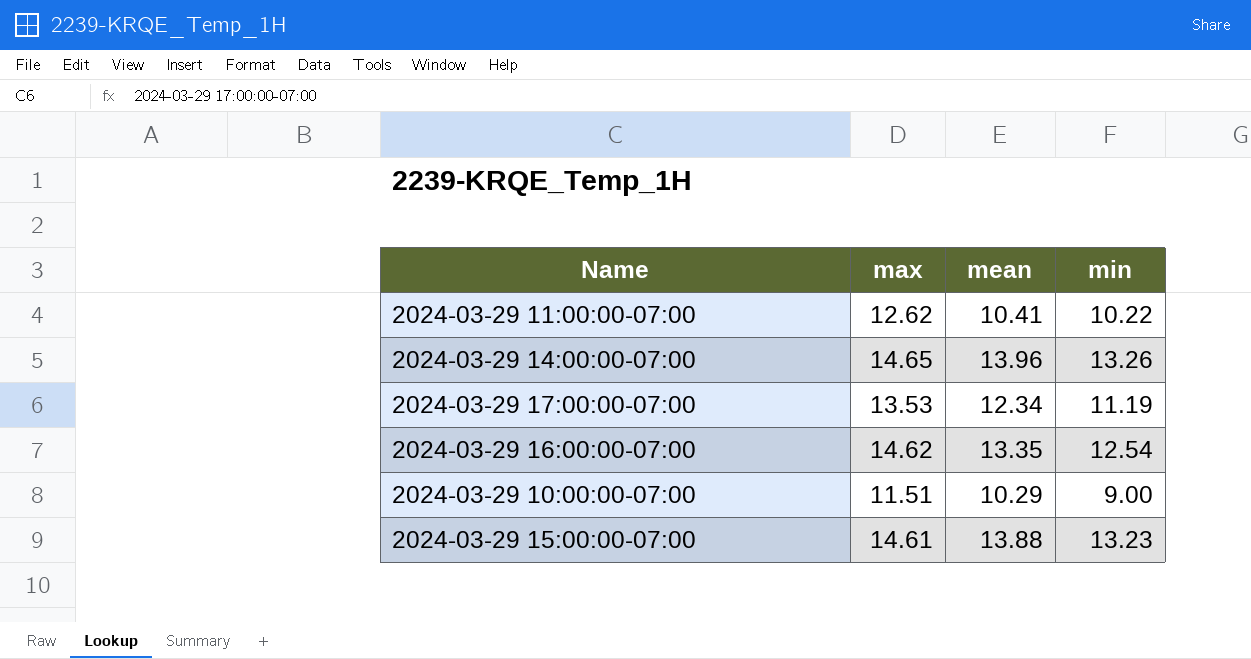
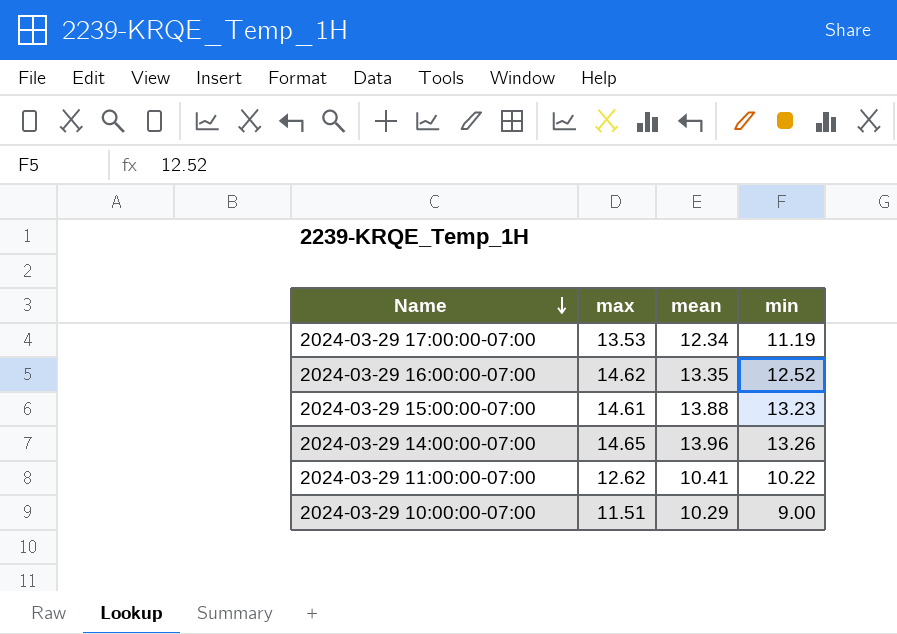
row order: none -> Name descending
2024-03-29 16:00:00-07:00 | min: 12.54 -> 12.52

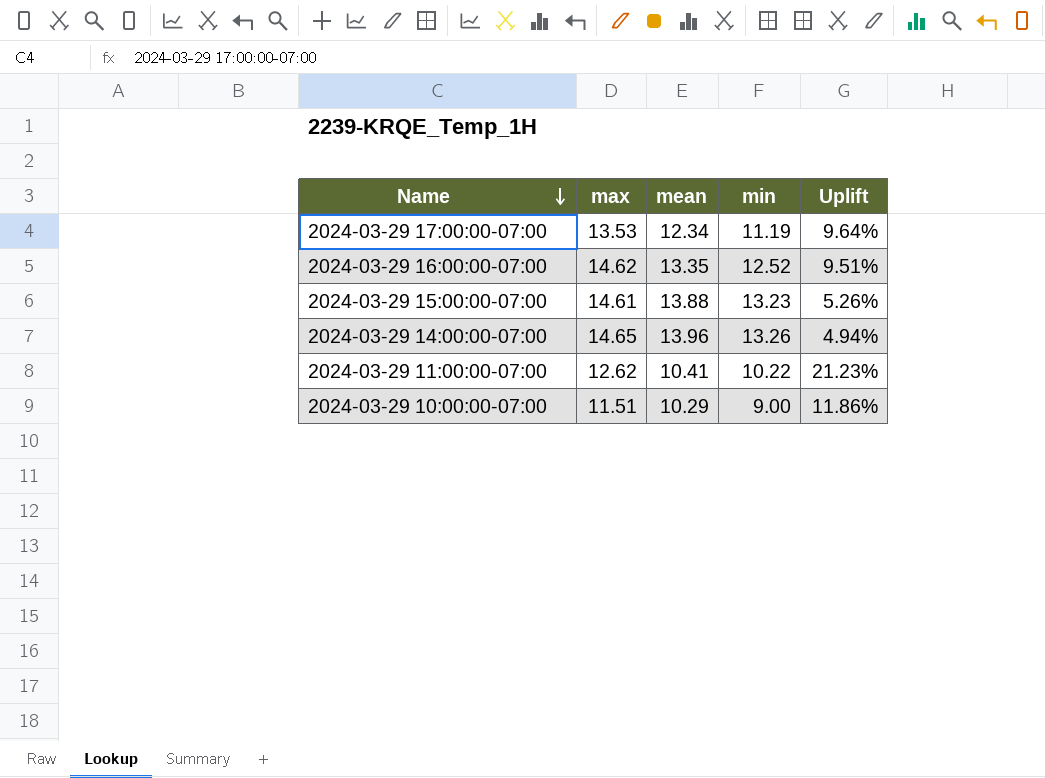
column Uplift | formula: none -> ([max] - [mean]) / [mean]

